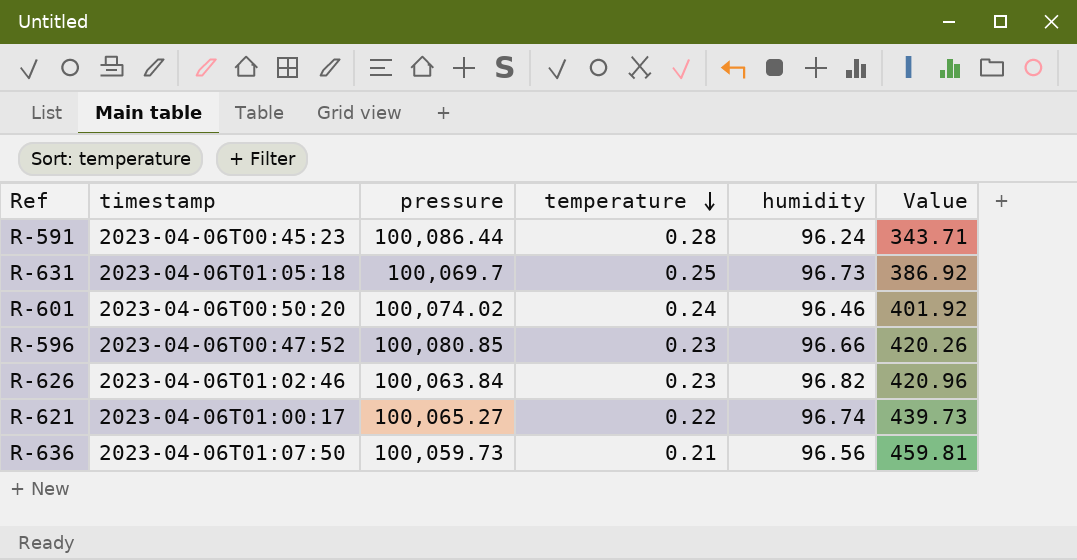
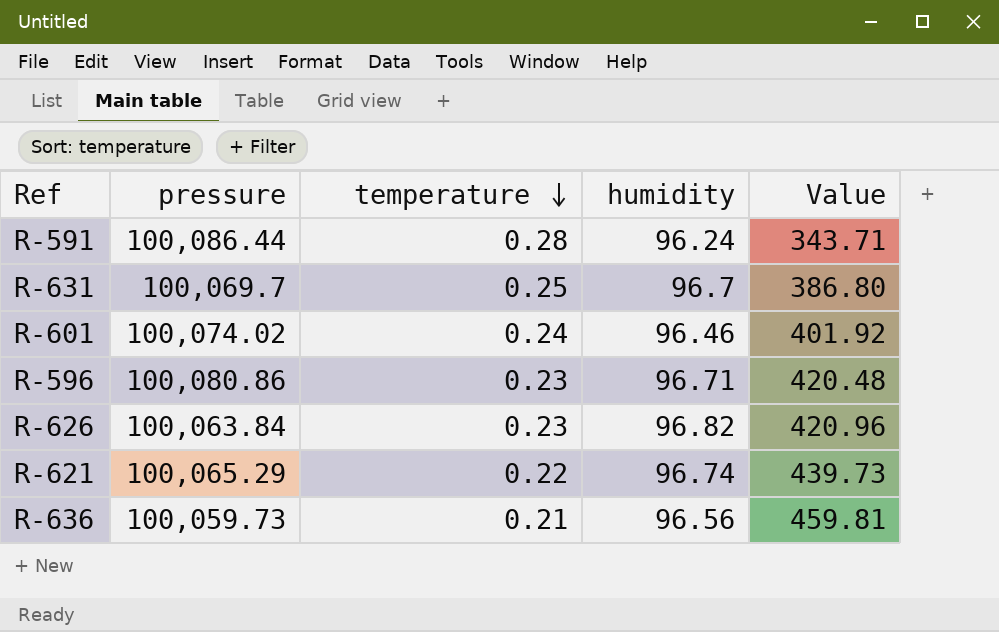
column timestamp | position: 2 -> none
R-631 | humidity: 96.73 -> 96.7
R-631 | Value: 386.92 -> 386.80
R-596 | pressure: 100,080.85 -> 100,080.86
R-596 | humidity: 96.66 -> 96.71
R-596 | Value: 420.26 -> 420.48
R-621 | pressure: 100,065.27 -> 100,065.29

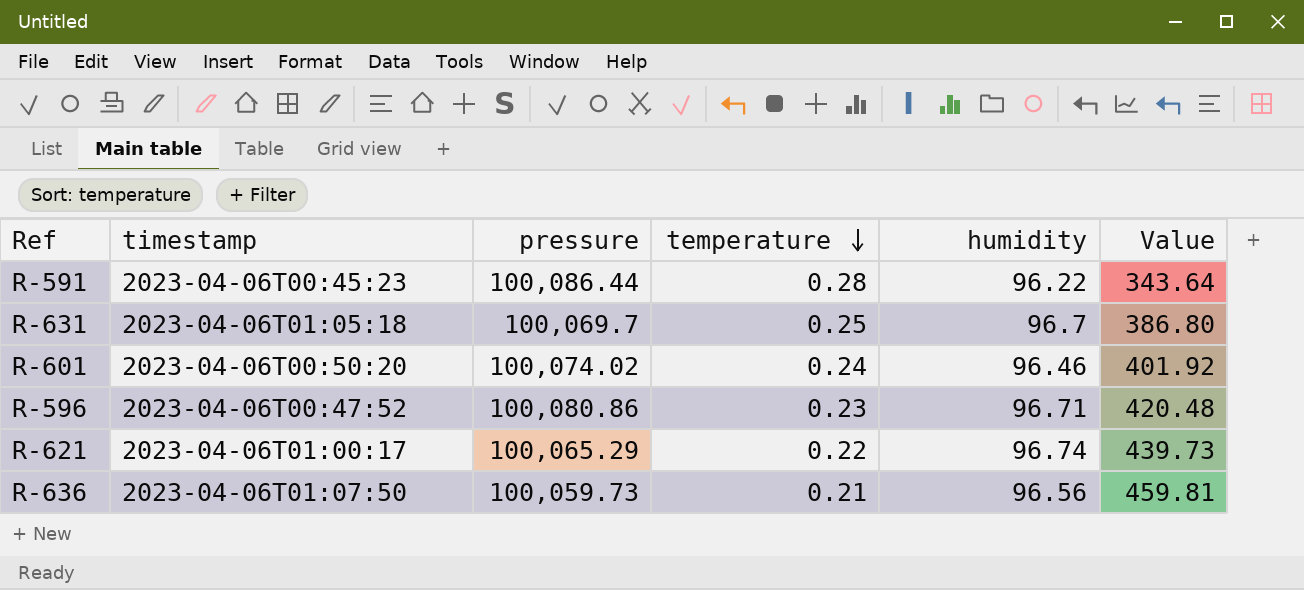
column timestamp | position: none -> 2
row R-626: 100,063.84 | 0.23 | 96.82 | 420.96 -> none
R-591 | humidity: 96.24 -> 96.22
R-591 | Value: 343.71 -> 343.64

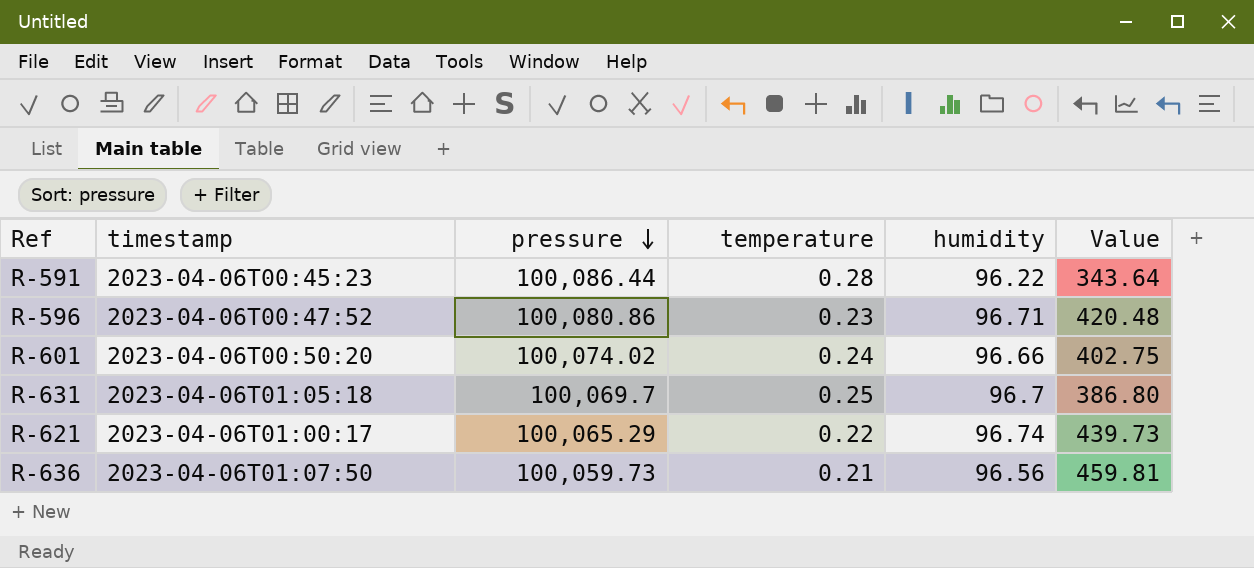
row order: temperature descending -> pressure descending
R-601 | humidity: 96.46 -> 96.66
R-601 | Value: 401.92 -> 402.75

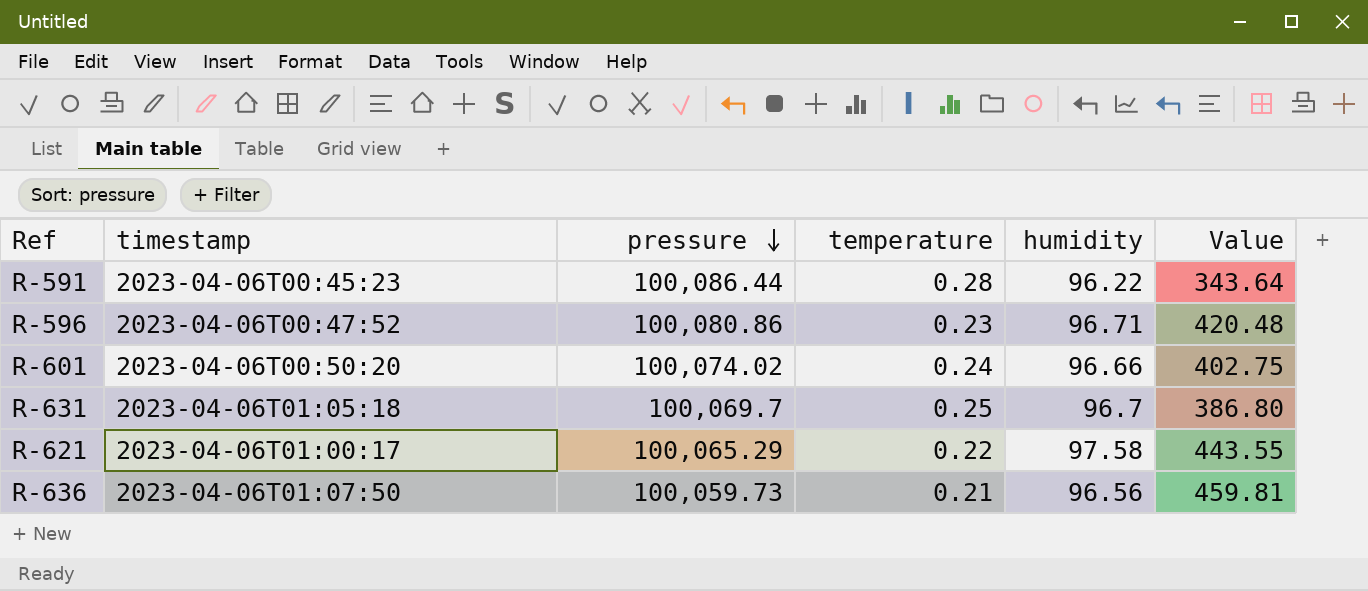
R-621 | humidity: 96.74 -> 97.58
R-621 | Value: 439.73 -> 443.55

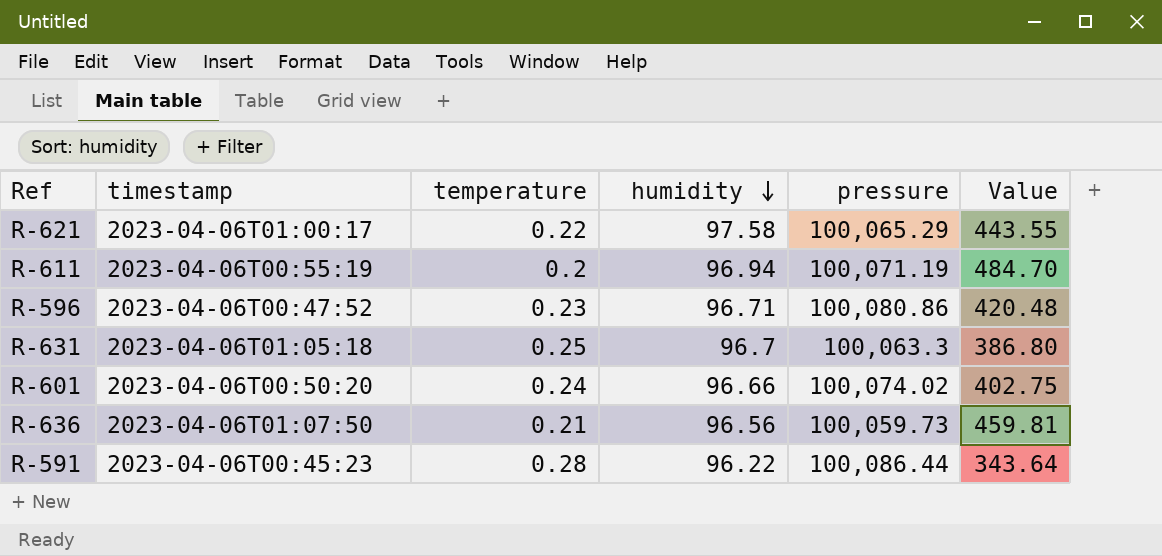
row order: pressure descending -> humidity descending
column pressure | position: 3 -> 5
row R-611: none -> 2023-04-06T00:55:19 | 0.2 | 96.94 | 100,071.19 | 484.70
R-631 | pressure: 100,069.7 -> 100,063.3

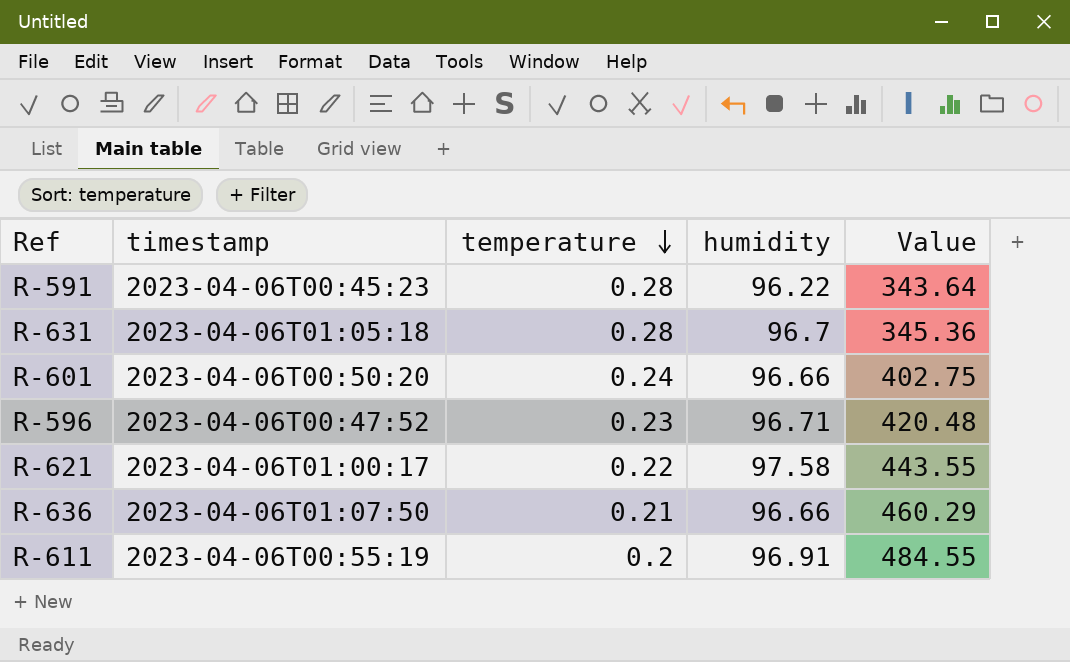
row order: humidity descending -> temperature descending
column pressure | position: 5 -> none
R-631 | temperature: 0.25 -> 0.28
R-631 | Value: 386.80 -> 345.36
R-636 | humidity: 96.56 -> 96.66
R-636 | Value: 459.81 -> 460.29
R-611 | humidity: 96.94 -> 96.91
R-611 | Value: 484.70 -> 484.55

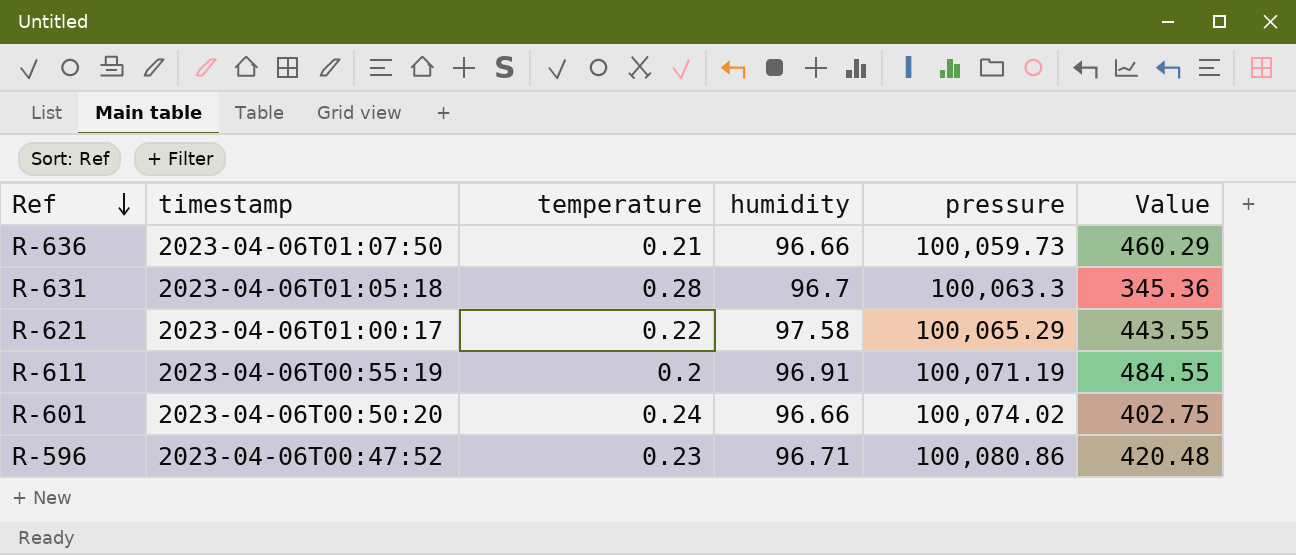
row order: temperature descending -> Ref descending
column pressure | position: none -> 5
row R-591: 2023-04-06T00:45:23 | 0.28 | 96.22 | 343.64 -> none

